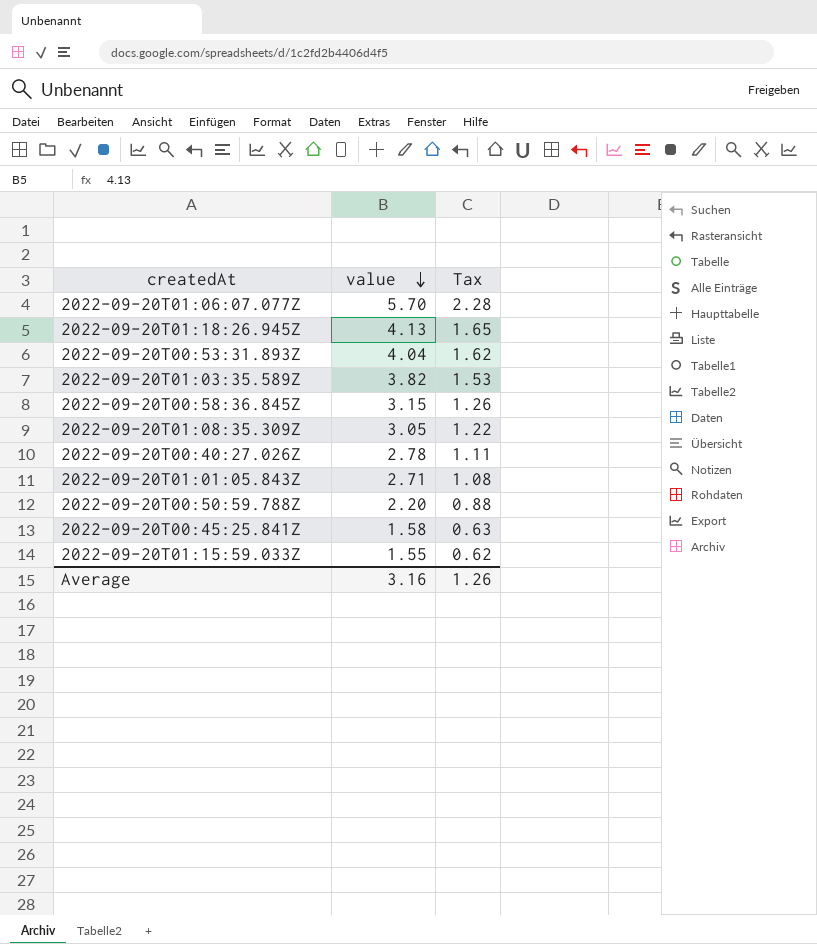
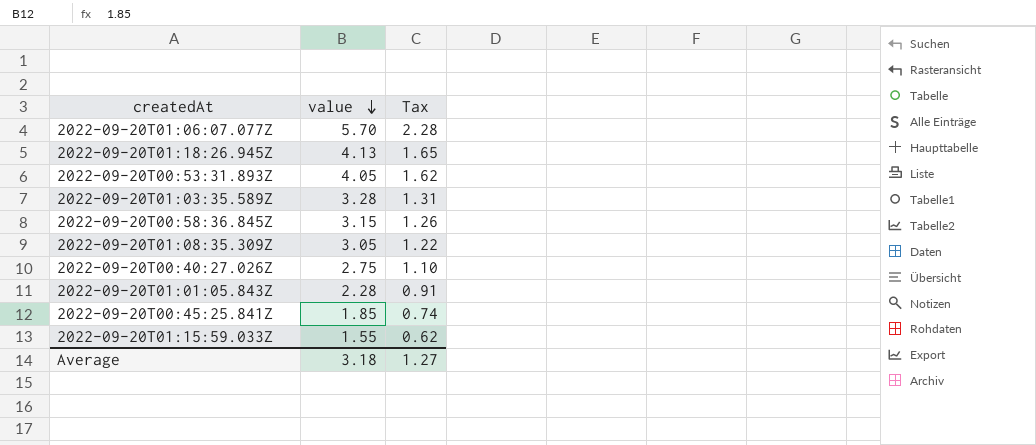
row 2022-09-20T00:50:59.788Z: 2.20 | 0.88 -> none
2022-09-20T00:53:31.893Z | value: 4.04 -> 4.05
2022-09-20T01:03:35.589Z | value: 3.82 -> 3.28
2022-09-20T01:03:35.589Z | Tax: 1.53 -> 1.31
2022-09-20T00:40:27.026Z | value: 2.78 -> 2.75
2022-09-20T00:40:27.026Z | Tax: 1.11 -> 1.10
2022-09-20T01:01:05.843Z | value: 2.71 -> 2.28
2022-09-20T01:01:05.843Z | Tax: 1.08 -> 0.91
2022-09-20T00:45:25.841Z | value: 1.58 -> 1.85
2022-09-20T00:45:25.841Z | Tax: 0.63 -> 0.74
Average | value: 3.16 -> 3.18
Average | Tax: 1.26 -> 1.27

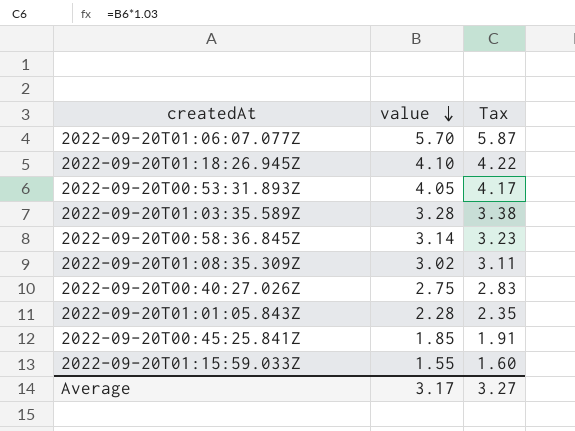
column Tax | formula: [value] * 0.4 -> [value] * 1.03
2022-09-20T01:18:26.945Z | value: 4.13 -> 4.10
2022-09-20T00:58:36.845Z | value: 3.15 -> 3.14
2022-09-20T01:08:35.309Z | value: 3.05 -> 3.02
Average | value: 3.18 -> 3.17
Average | Tax: 1.27 -> 3.27

